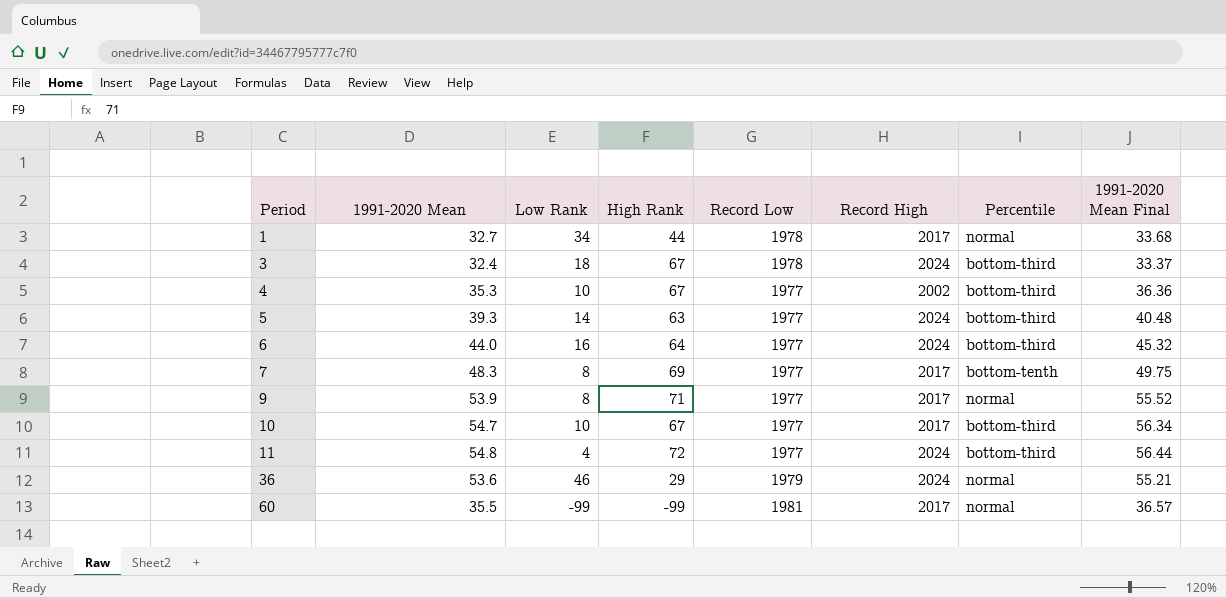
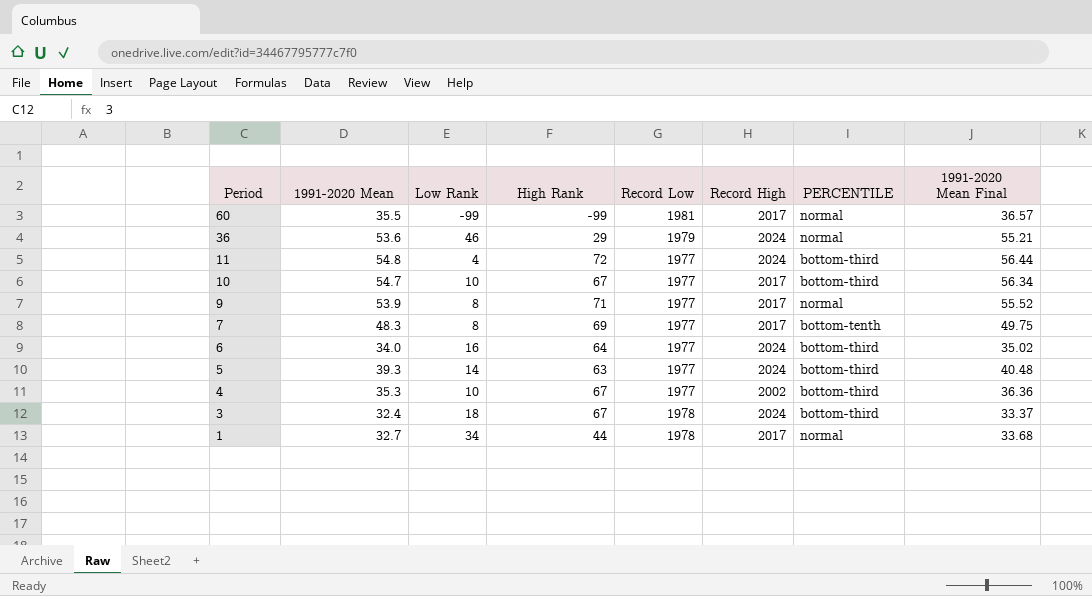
row order: Period ascending -> Period descending
column name: Percentile -> PERCENTILE
6 | 1991-2020 Mean: 44.0 -> 34.0
6 | 1991-2020 Mean Final: 45.32 -> 35.02

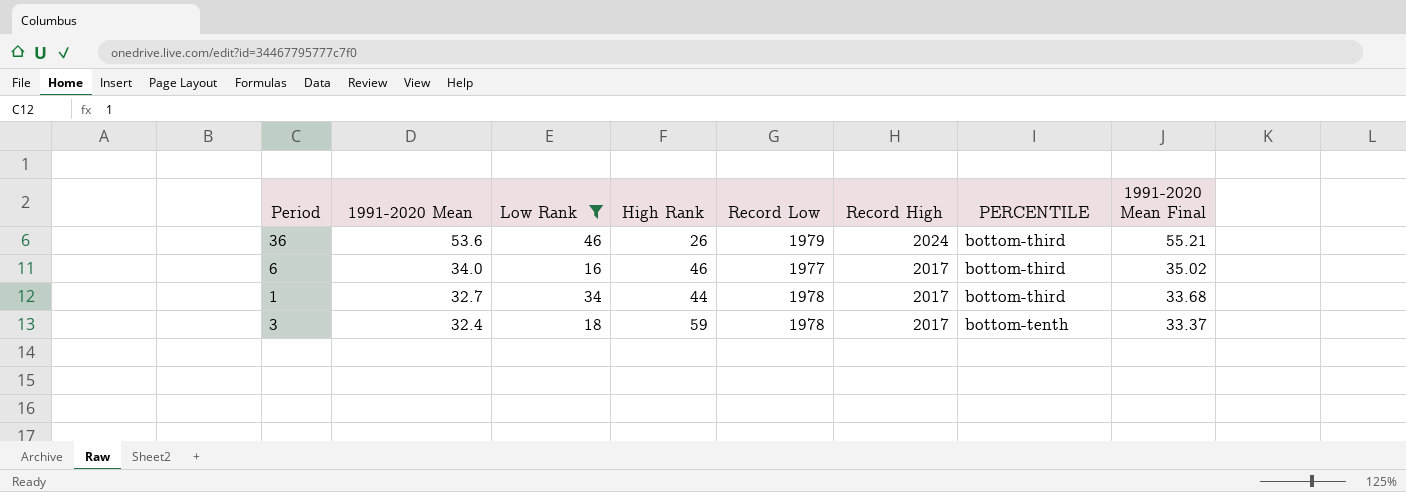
filter: none -> Low Rank >= 16
row order: Period descending -> 1991-2020 Mean descending
36 | High Rank: 29 -> 26
36 | PERCENTILE: normal -> bottom-third
6 | High Rank: 64 -> 46
6 | Record High: 2024 -> 2017
1 | PERCENTILE: normal -> bottom-third
3 | High Rank: 67 -> 59
3 | Record High: 2024 -> 2017
3 | PERCENTILE: bottom-third -> bottom-tenth

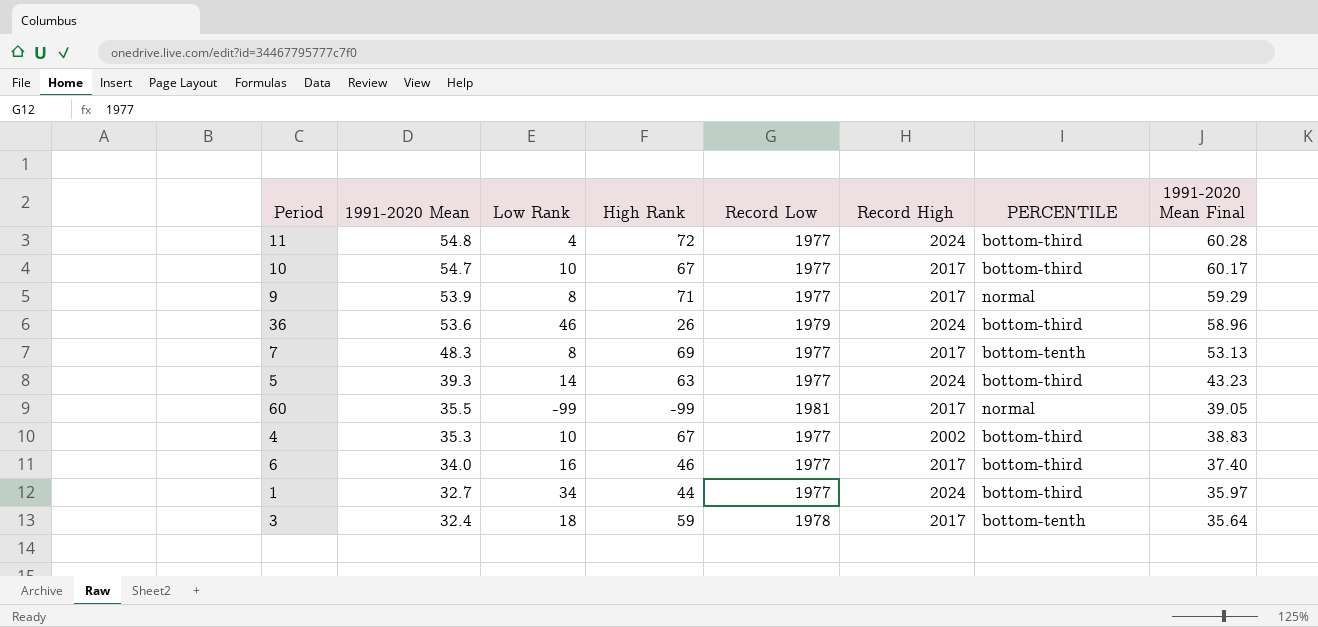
filter: Low Rank >= 16 -> none
column 1991-2020 Mean Final | formula: [1991-2020 Mean] * 1.03 -> [1991-2020 Mean] * 1.1
1 | Record Low: 1978 -> 1977
1 | Record High: 2017 -> 2024

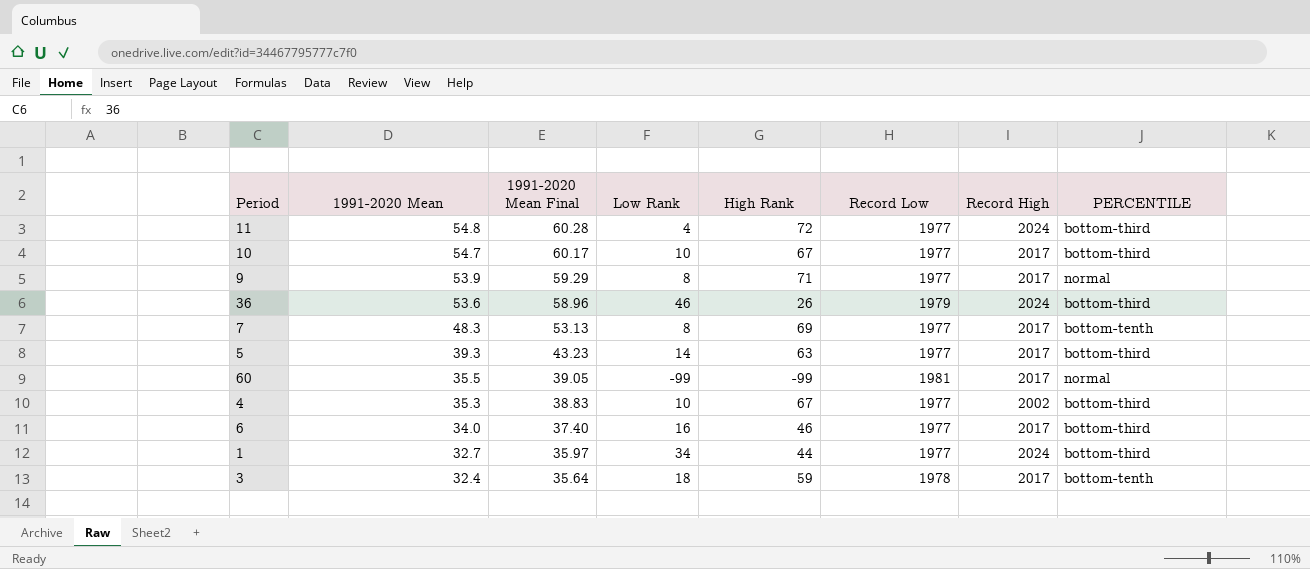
column 1991-2020 Mean Final | position: 8 -> 3
5 | Record High: 2024 -> 2017

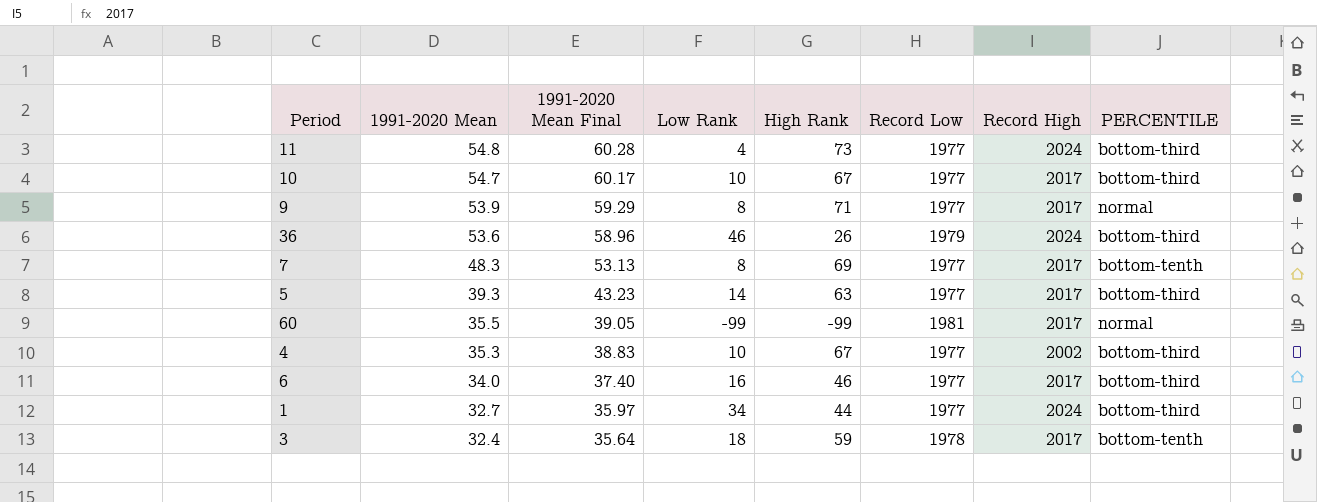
11 | High Rank: 72 -> 73

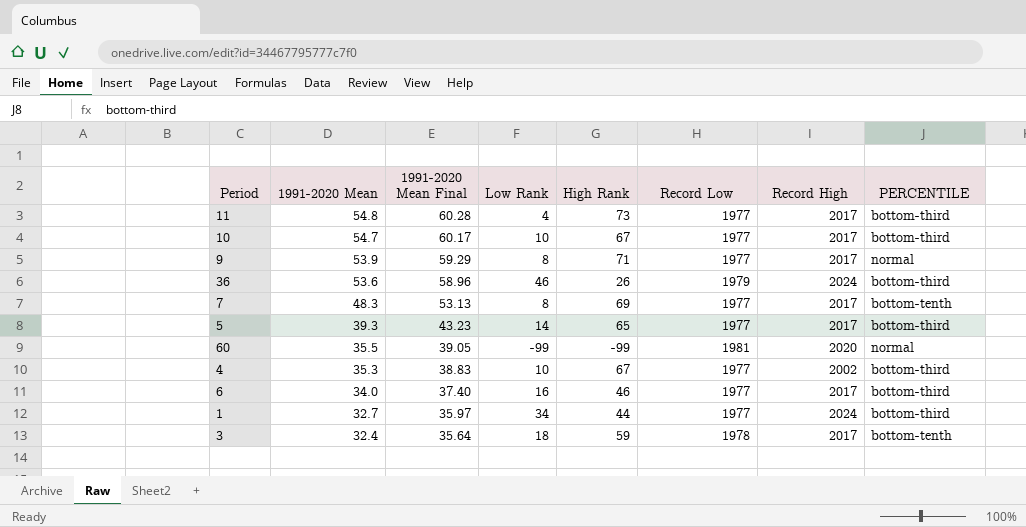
11 | Record High: 2024 -> 2017
5 | High Rank: 63 -> 65
60 | Record High: 2017 -> 2020

